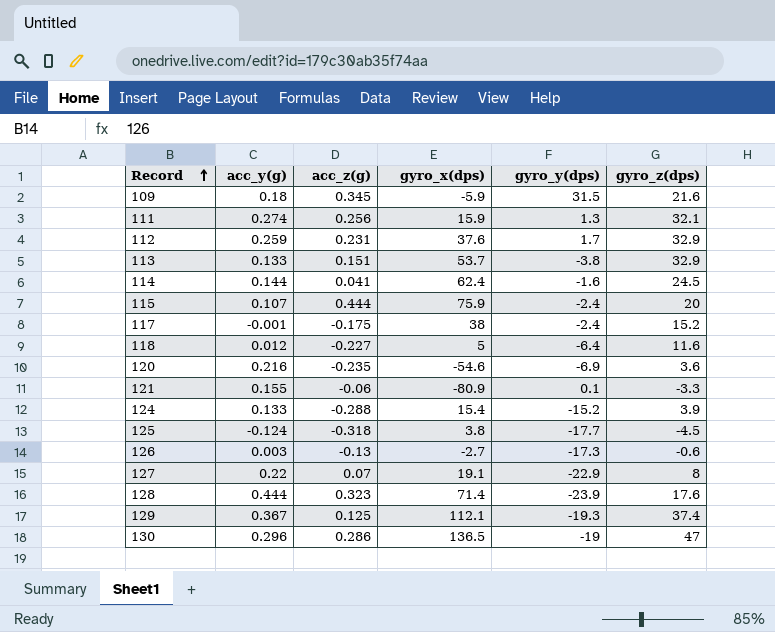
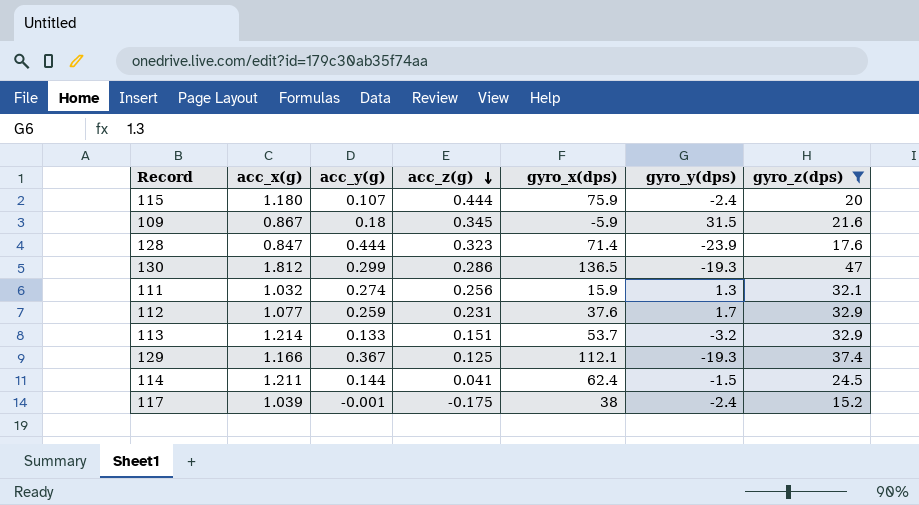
filter: none -> gyro_z(dps) >= 15.2
row order: Record ascending -> acc_z(g) descending
column acc_x(g) | position: none -> 2
130 | acc_y(g): 0.296 -> 0.299
130 | gyro_y(dps): -19 -> -19.3
113 | gyro_y(dps): -3.8 -> -3.2
114 | gyro_y(dps): -1.6 -> -1.5

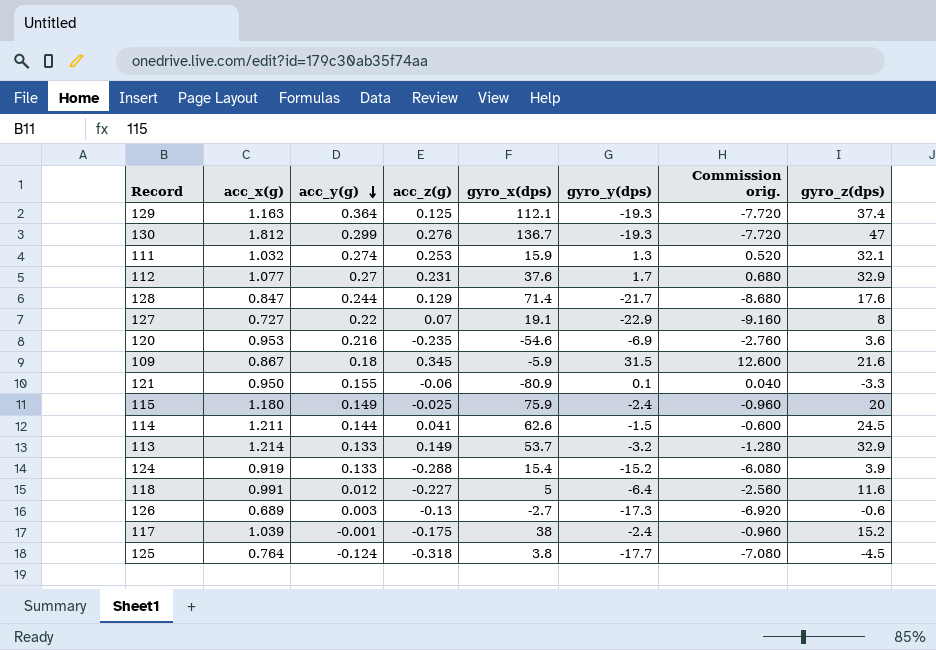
filter: gyro_z(dps) >= 15.2 -> none
row order: acc_z(g) descending -> acc_y(g) descending
column Commission orig. | formula: none -> [gyro_y(dps)] * 0.4
129 | acc_x(g): 1.166 -> 1.163
129 | acc_y(g): 0.367 -> 0.364
130 | acc_z(g): 0.286 -> 0.276
130 | gyro_x(dps): 136.5 -> 136.7
111 | acc_z(g): 0.256 -> 0.253
112 | acc_y(g): 0.259 -> 0.27
128 | acc_y(g): 0.444 -> 0.244
128 | acc_z(g): 0.323 -> 0.129
128 | gyro_y(dps): -23.9 -> -21.7
115 | acc_y(g): 0.107 -> 0.149
115 | acc_z(g): 0.444 -> -0.025
114 | gyro_x(dps): 62.4 -> 62.6
113 | acc_z(g): 0.151 -> 0.149

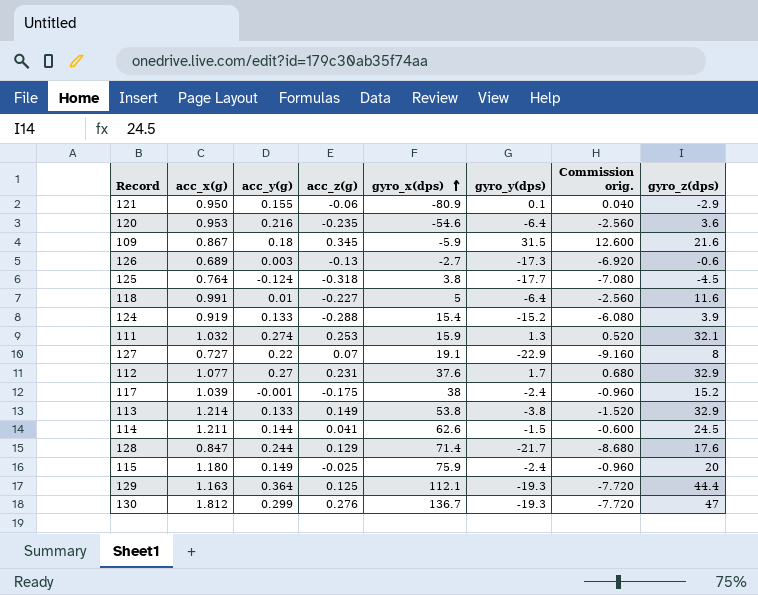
row order: acc_y(g) descending -> gyro_x(dps) ascending
121 | gyro_z(dps): -3.3 -> -2.9
120 | gyro_y(dps): -6.9 -> -6.4
120 | Commission orig.: -2.760 -> -2.560
118 | acc_y(g): 0.012 -> 0.01
113 | gyro_x(dps): 53.7 -> 53.8
113 | gyro_y(dps): -3.2 -> -3.8
113 | Commission orig.: -1.280 -> -1.520
129 | gyro_z(dps): 37.4 -> 44.4

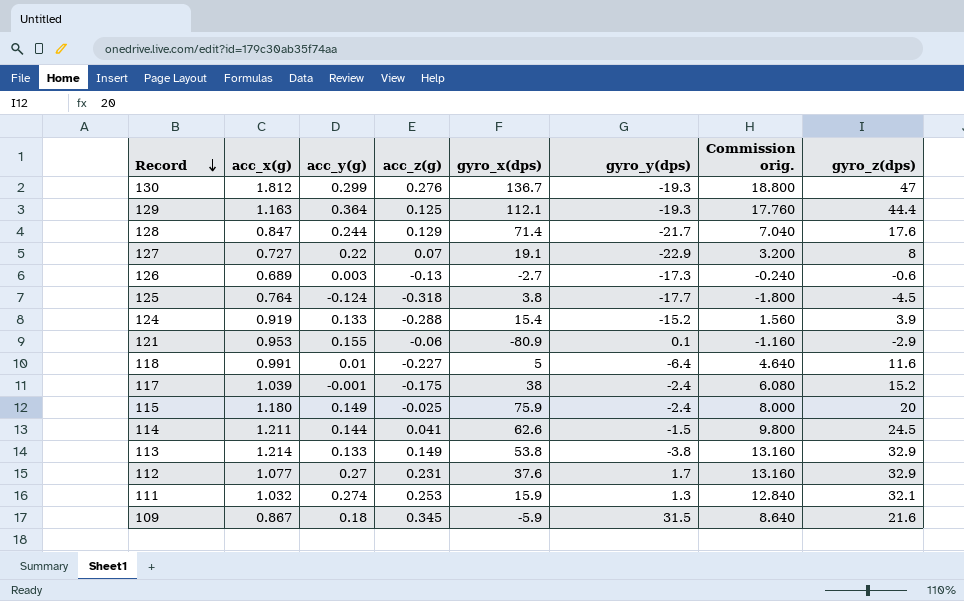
row order: gyro_x(dps) ascending -> Record descending
column Commission orig. | formula: [gyro_y(dps)] * 0.4 -> [gyro_z(dps)] * 0.4
row 120: 0.953 | 0.216 | -0.235 | -54.6 | -6.4 | -2.560 | 3.6 -> none
121 | acc_x(g): 0.950 -> 0.953

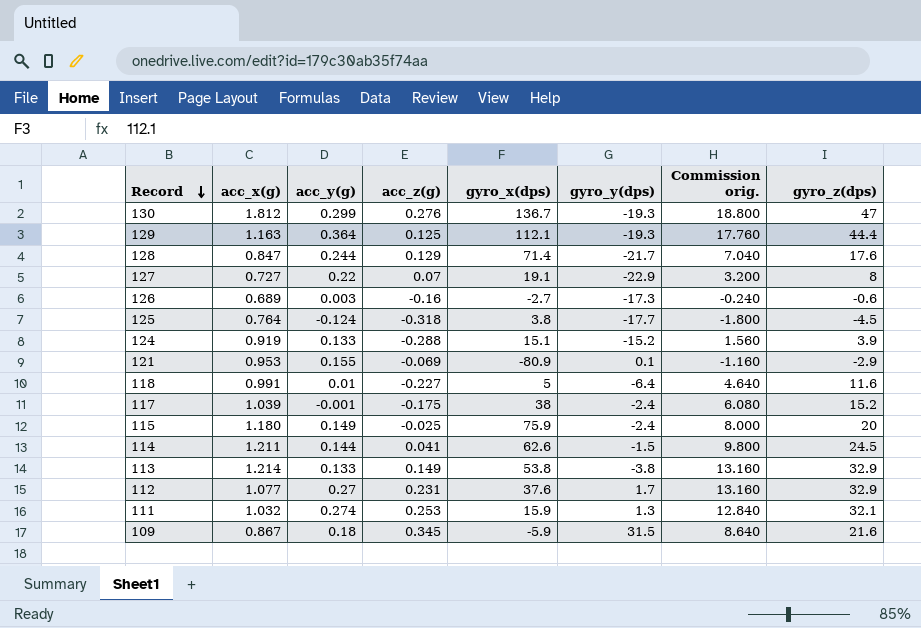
126 | acc_z(g): -0.13 -> -0.16
124 | gyro_x(dps): 15.4 -> 15.1
121 | acc_z(g): -0.06 -> -0.069

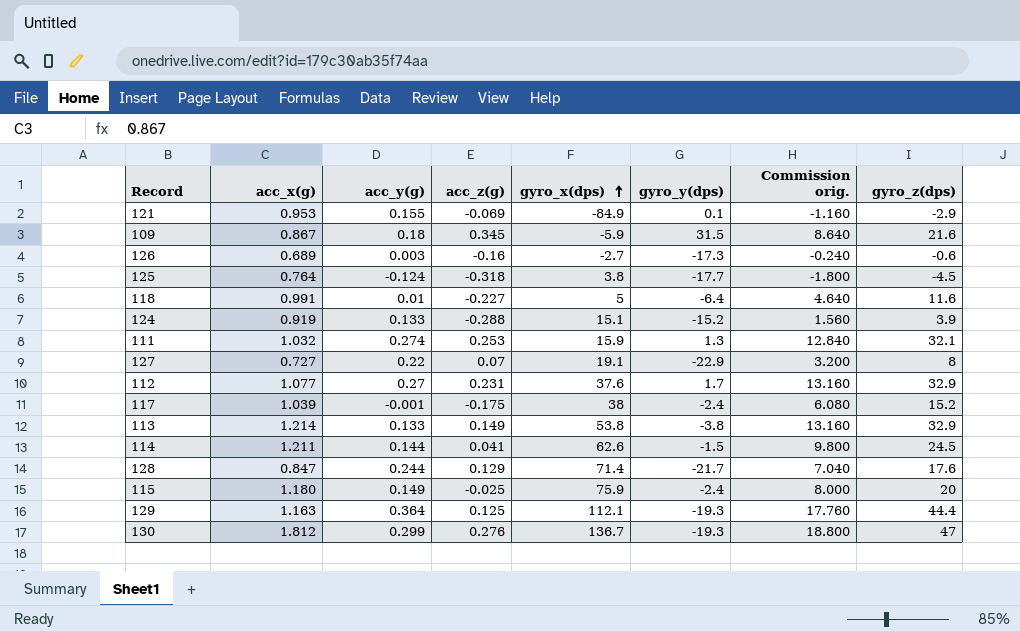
row order: Record descending -> gyro_x(dps) ascending
121 | gyro_x(dps): -80.9 -> -84.9

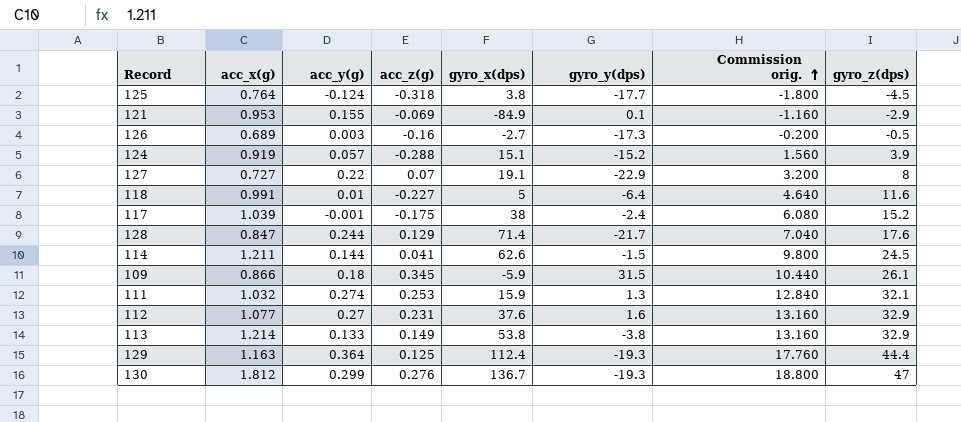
row order: gyro_x(dps) ascending -> Commission orig. ascending
row 115: 1.180 | 0.149 | -0.025 | 75.9 | -2.4 | 8.000 | 20 -> none
126 | Commission orig.: -0.240 -> -0.200
126 | gyro_z(dps): -0.6 -> -0.5
124 | acc_y(g): 0.133 -> 0.057
109 | acc_x(g): 0.867 -> 0.866
109 | Commission orig.: 8.640 -> 10.440
109 | gyro_z(dps): 21.6 -> 26.1
112 | gyro_y(dps): 1.7 -> 1.6
129 | gyro_x(dps): 112.1 -> 112.4

